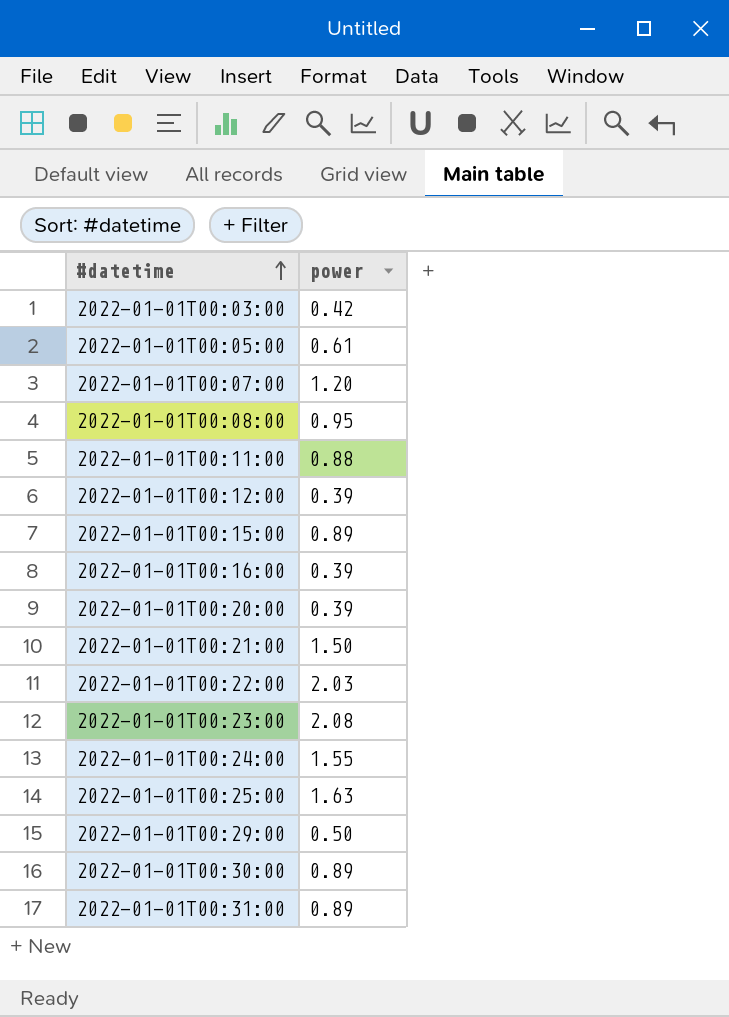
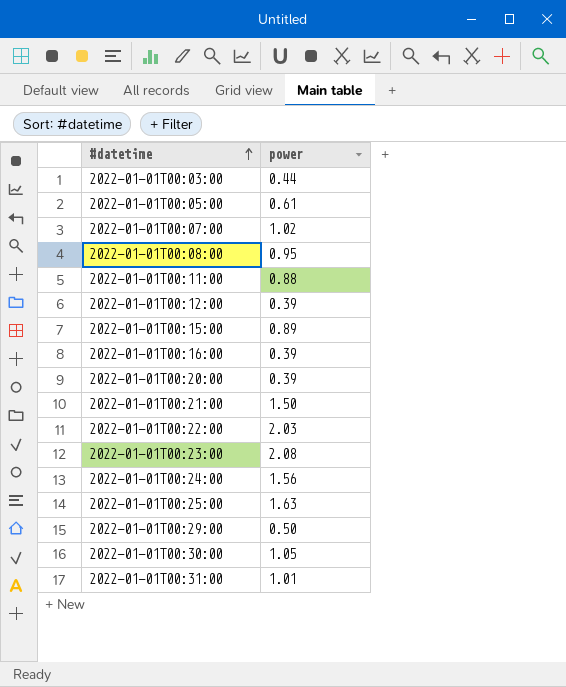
2022-01-01T00:03:00 | power: 0.42 -> 0.44
2022-01-01T00:07:00 | power: 1.20 -> 1.02
2022-01-01T00:24:00 | power: 1.55 -> 1.56
2022-01-01T00:30:00 | power: 0.89 -> 1.05
2022-01-01T00:31:00 | power: 0.89 -> 1.01

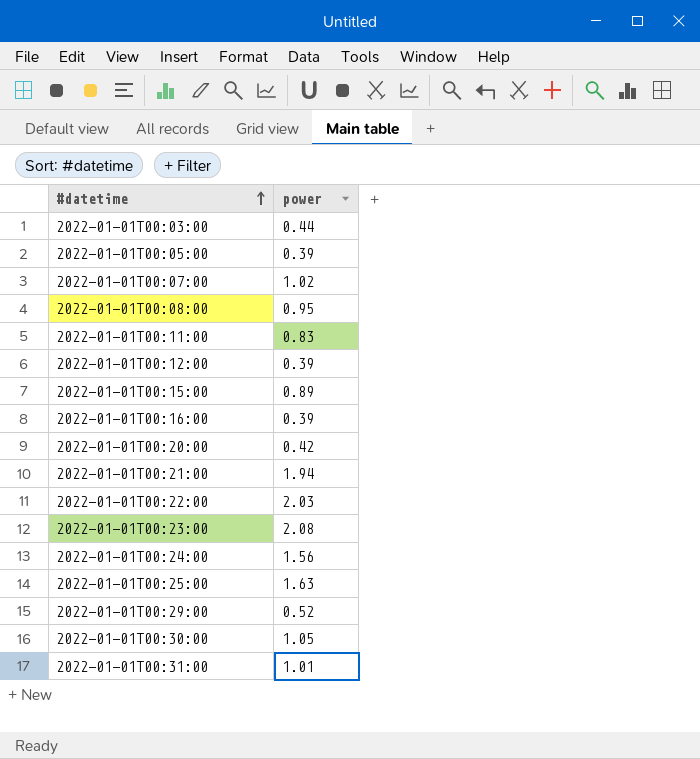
2022-01-01T00:05:00 | power: 0.61 -> 0.39
2022-01-01T00:11:00 | power: 0.88 -> 0.83
2022-01-01T00:20:00 | power: 0.39 -> 0.42
2022-01-01T00:21:00 | power: 1.50 -> 1.94
2022-01-01T00:29:00 | power: 0.50 -> 0.52

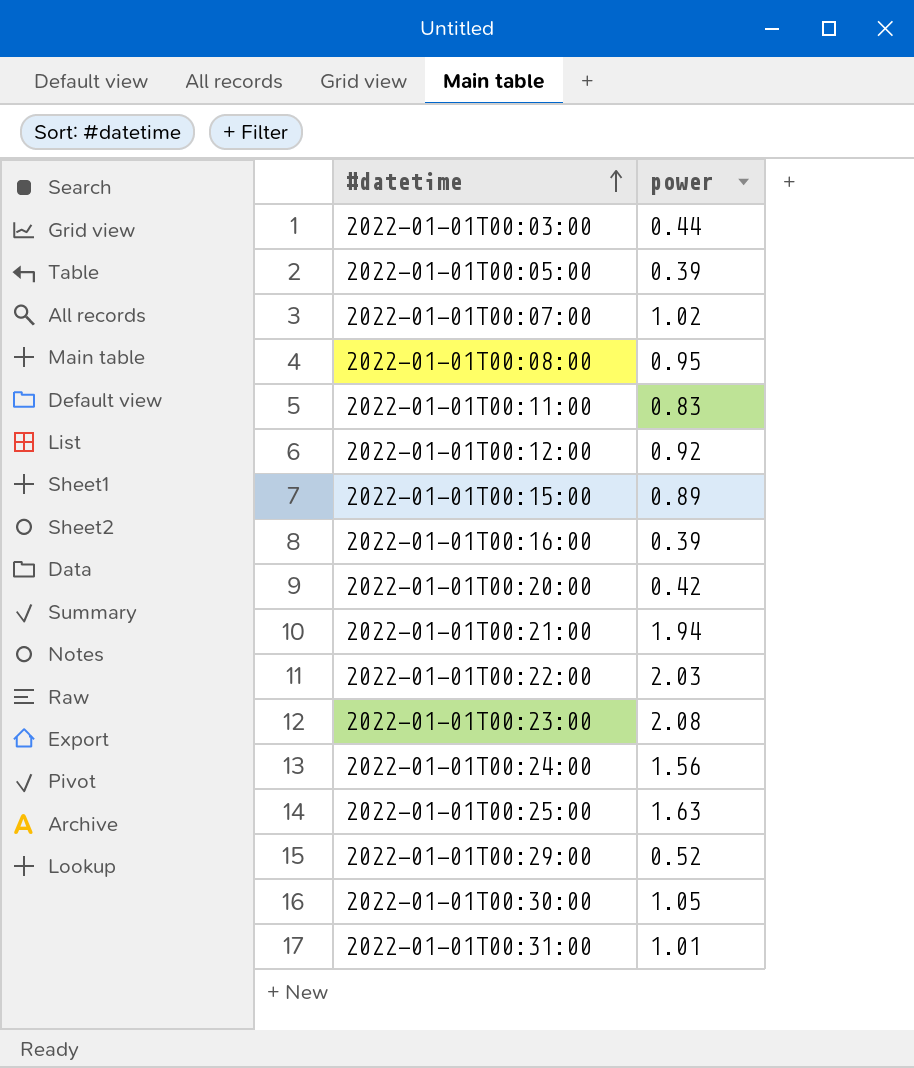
2022-01-01T00:12:00 | power: 0.39 -> 0.92

